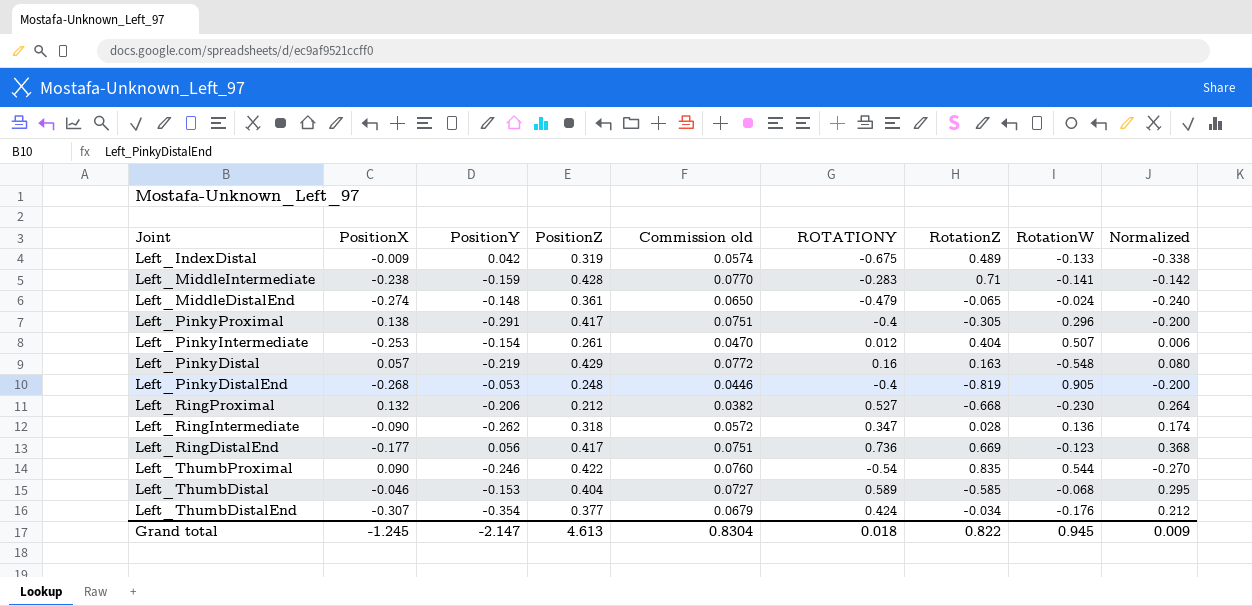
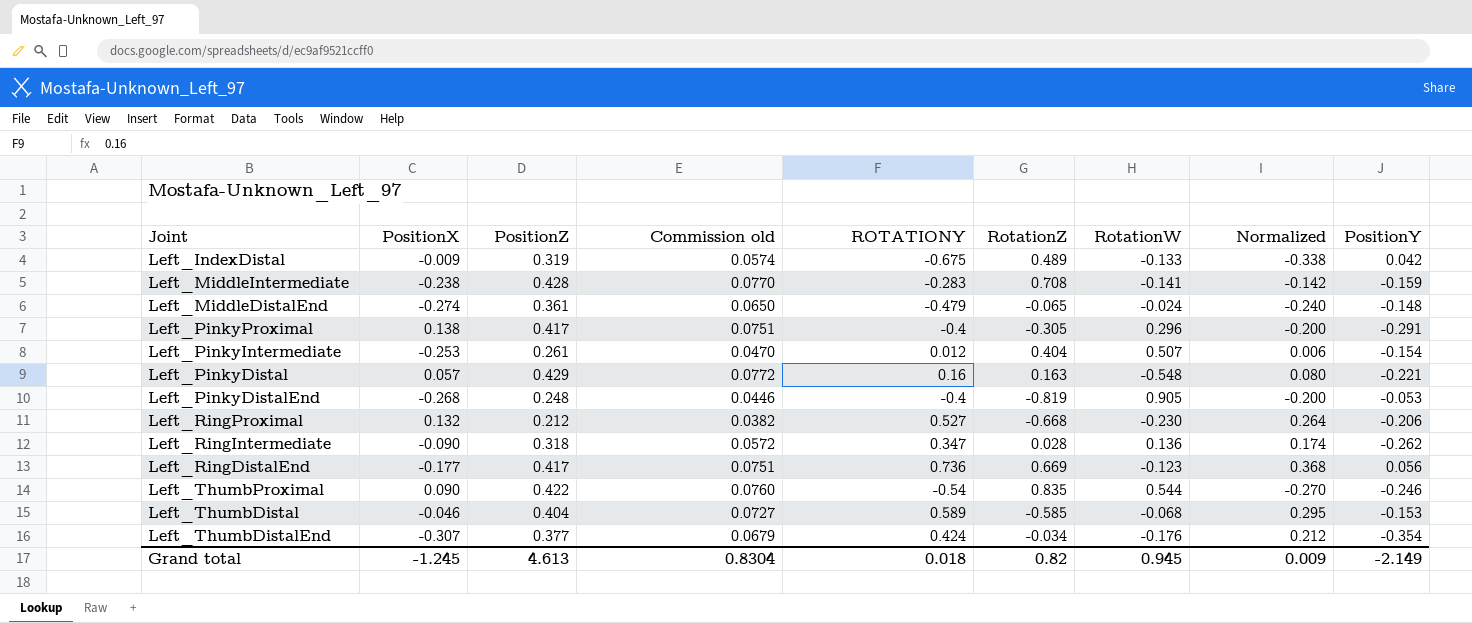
column PositionY | position: 3 -> 9
Left_MiddleIntermediate | RotationZ: 0.71 -> 0.708
Left_PinkyDistal | PositionY: -0.219 -> -0.221
Grand total | RotationZ: 0.822 -> 0.82
Grand total | PositionY: -2.147 -> -2.149

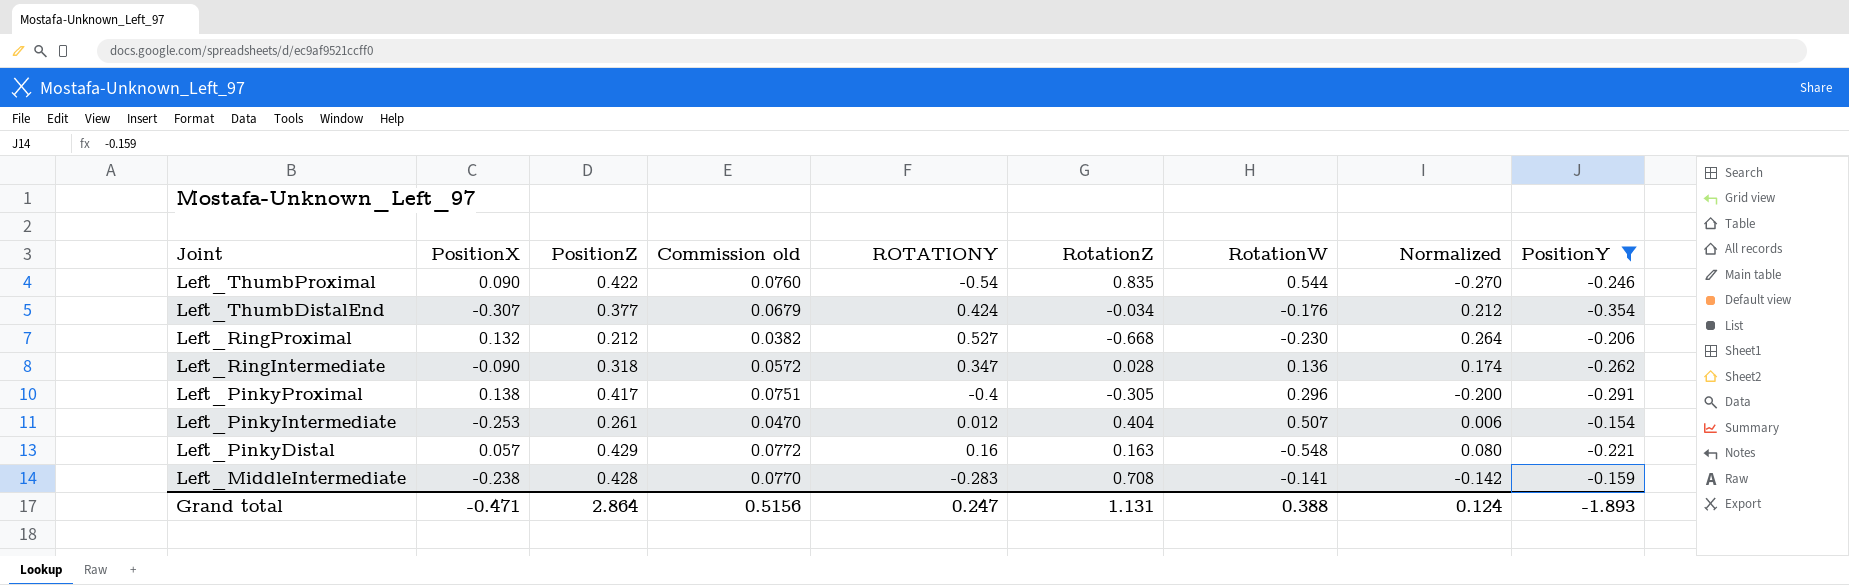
filter: none -> PositionY <= -0.154
row order: none -> Joint descending
Grand total | PositionX: -1.245 -> -0.471
Grand total | PositionZ: 4.613 -> 2.864
Grand total | Commission old: 0.8304 -> 0.5156
Grand total | ROTATIONY: 0.018 -> 0.247
Grand total | RotationZ: 0.82 -> 1.131
Grand total | RotationW: 0.945 -> 0.388
Grand total | Normalized: 0.009 -> 0.124
Grand total | PositionY: -2.149 -> -1.893

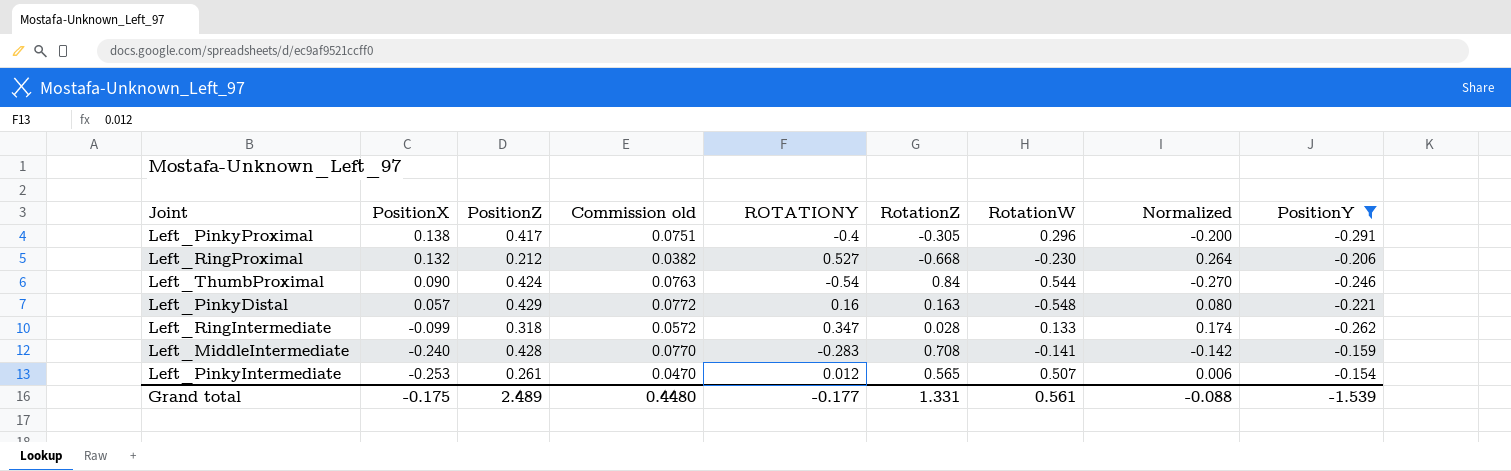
row order: Joint descending -> PositionX descending
row Left_ThumbDistalEnd: -0.307 | 0.377 | 0.0679 | 0.424 | -0.034 | -0.176 | 0.212 | -0.354 -> none
Left_ThumbProximal | PositionZ: 0.422 -> 0.424
Left_ThumbProximal | Commission old: 0.0760 -> 0.0763
Left_ThumbProximal | RotationZ: 0.835 -> 0.84
Left_RingIntermediate | PositionX: -0.090 -> -0.099
Left_RingIntermediate | RotationW: 0.136 -> 0.133
Left_MiddleIntermediate | PositionX: -0.238 -> -0.240
Left_PinkyIntermediate | RotationZ: 0.404 -> 0.565
Grand total | PositionX: -0.471 -> -0.175
Grand total | PositionZ: 2.864 -> 2.489
Grand total | Commission old: 0.5156 -> 0.4480
Grand total | ROTATIONY: 0.247 -> -0.177
Grand total | RotationZ: 1.131 -> 1.331
Grand total | RotationW: 0.388 -> 0.561
Grand total | Normalized: 0.124 -> -0.088
Grand total | PositionY: -1.893 -> -1.539

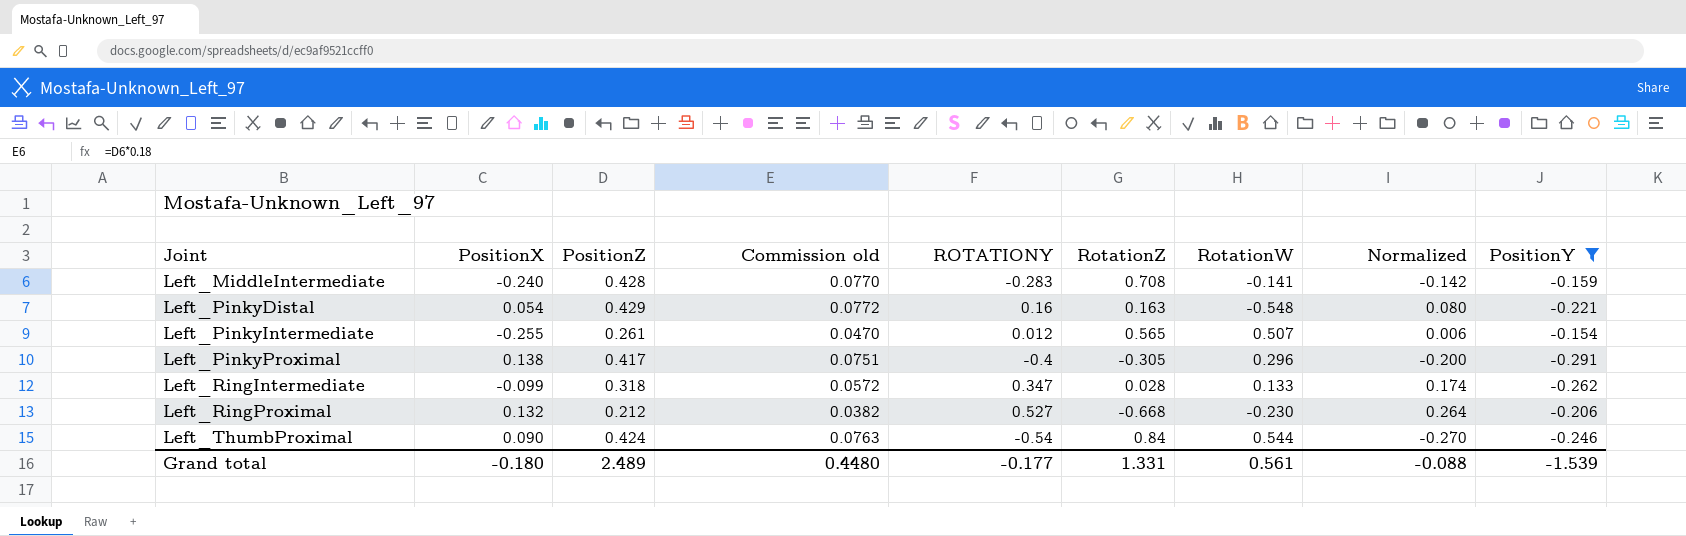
row order: PositionX descending -> Joint ascending
Left_PinkyDistal | PositionX: 0.057 -> 0.054
Left_PinkyIntermediate | PositionX: -0.253 -> -0.255
Grand total | PositionX: -0.175 -> -0.180

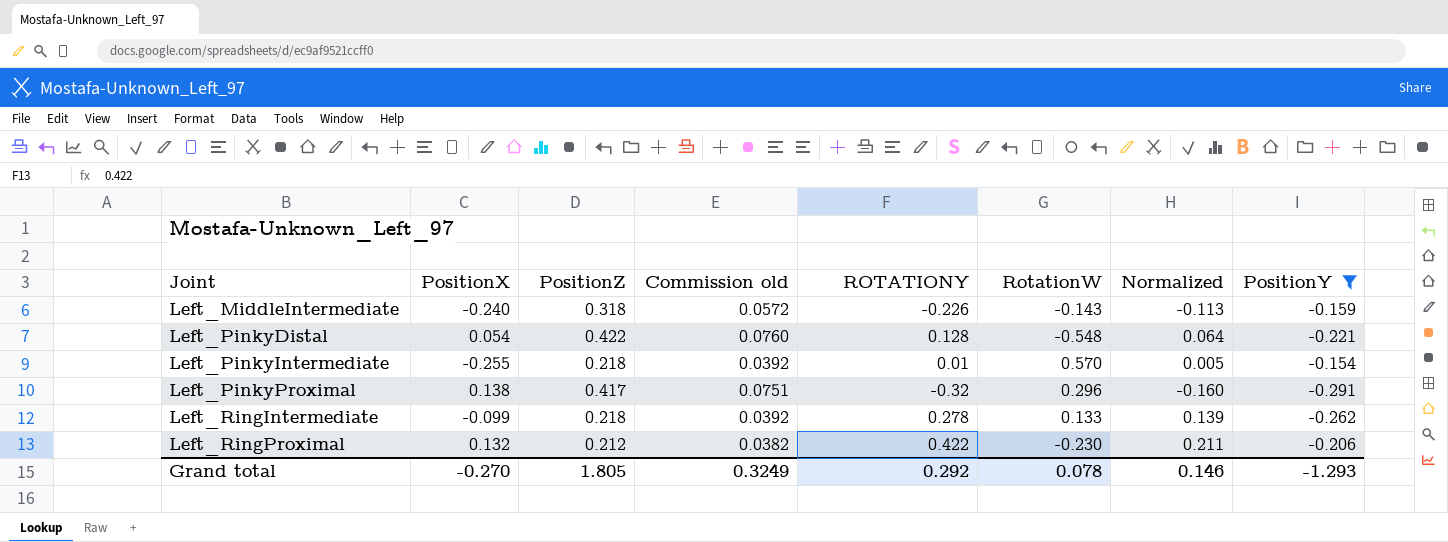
column RotationZ | position: 6 -> none
row Left_ThumbProximal: 0.090 | 0.424 | 0.0763 | -0.54 | 0.84 | 0.544 | -0.270 | -0.246 -> none
Left_MiddleIntermediate | PositionZ: 0.428 -> 0.318
Left_MiddleIntermediate | Commission old: 0.0770 -> 0.0572
Left_MiddleIntermediate | ROTATIONY: -0.283 -> -0.226
Left_MiddleIntermediate | RotationW: -0.141 -> -0.143
Left_MiddleIntermediate | Normalized: -0.142 -> -0.113
Left_PinkyDistal | PositionZ: 0.429 -> 0.422
Left_PinkyDistal | Commission old: 0.0772 -> 0.0760
Left_PinkyDistal | ROTATIONY: 0.16 -> 0.128
Left_PinkyDistal | Normalized: 0.080 -> 0.064
Left_PinkyIntermediate | PositionZ: 0.261 -> 0.218
Left_PinkyIntermediate | Commission old: 0.0470 -> 0.0392
Left_PinkyIntermediate | ROTATIONY: 0.012 -> 0.01
Left_PinkyIntermediate | RotationW: 0.507 -> 0.570
Left_PinkyIntermediate | Normalized: 0.006 -> 0.005
Left_PinkyProximal | ROTATIONY: -0.4 -> -0.32
Left_PinkyProximal | Normalized: -0.200 -> -0.160
Left_RingIntermediate | PositionZ: 0.318 -> 0.218
Left_RingIntermediate | Commission old: 0.0572 -> 0.0392
Left_RingIntermediate | ROTATIONY: 0.347 -> 0.278
Left_RingIntermediate | Normalized: 0.174 -> 0.139
Left_RingProximal | ROTATIONY: 0.527 -> 0.422
Left_RingProximal | Normalized: 0.264 -> 0.211
Grand total | PositionX: -0.180 -> -0.270
Grand total | PositionZ: 2.489 -> 1.805
Grand total | Commission old: 0.4480 -> 0.3249
Grand total | ROTATIONY: -0.177 -> 0.292
Grand total | RotationW: 0.561 -> 0.078
Grand total | Normalized: -0.088 -> 0.146
Grand total | PositionY: -1.539 -> -1.293

